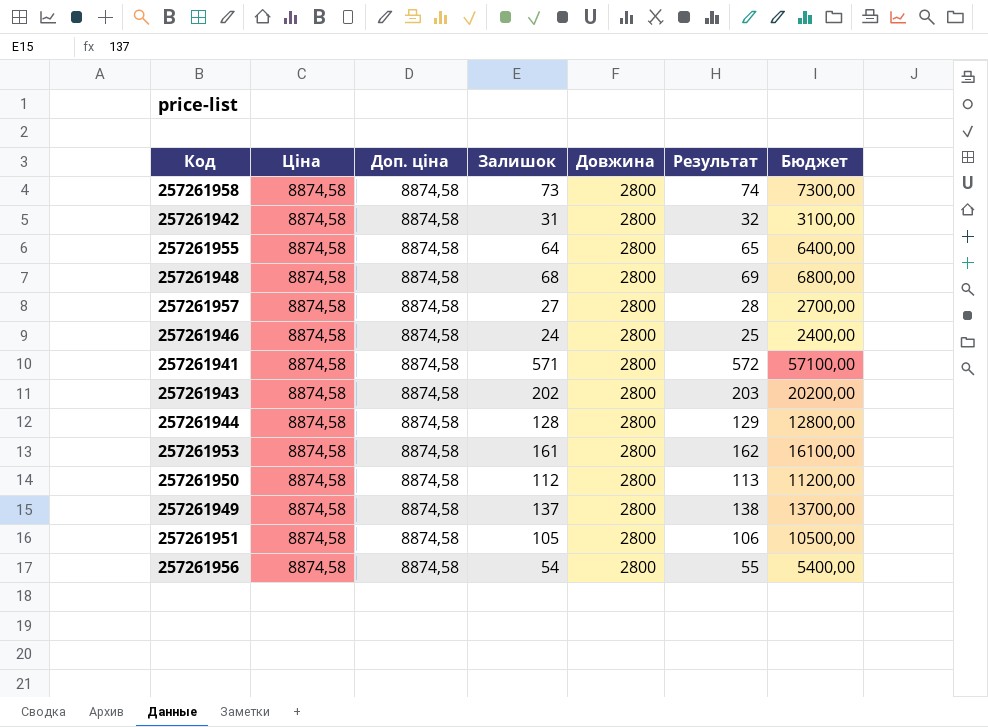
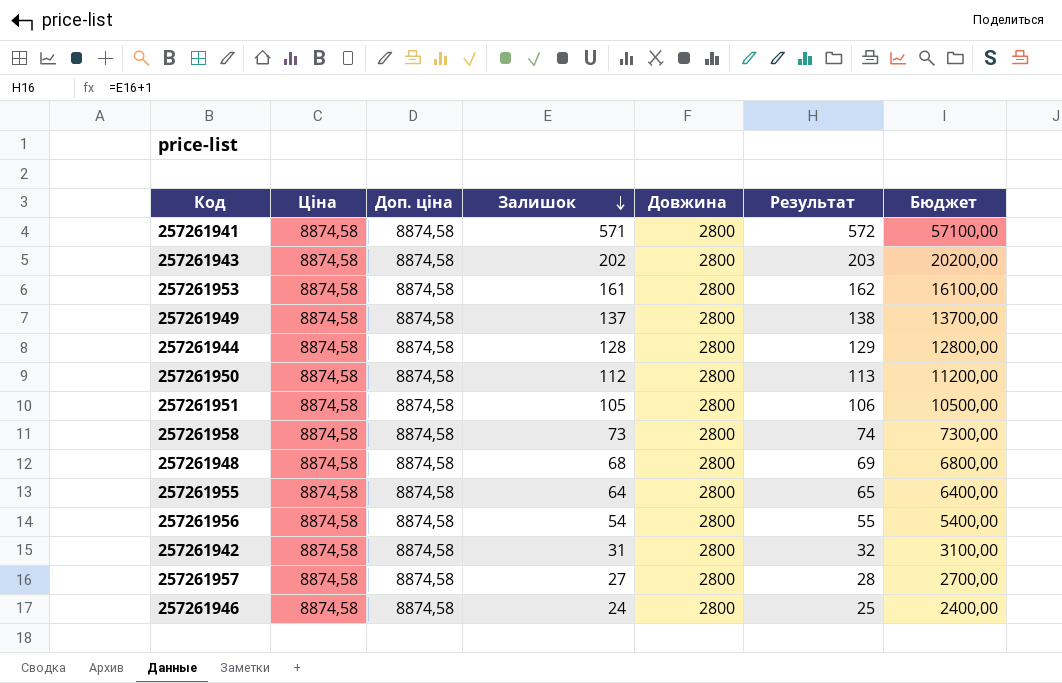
row order: none -> Залишок descending

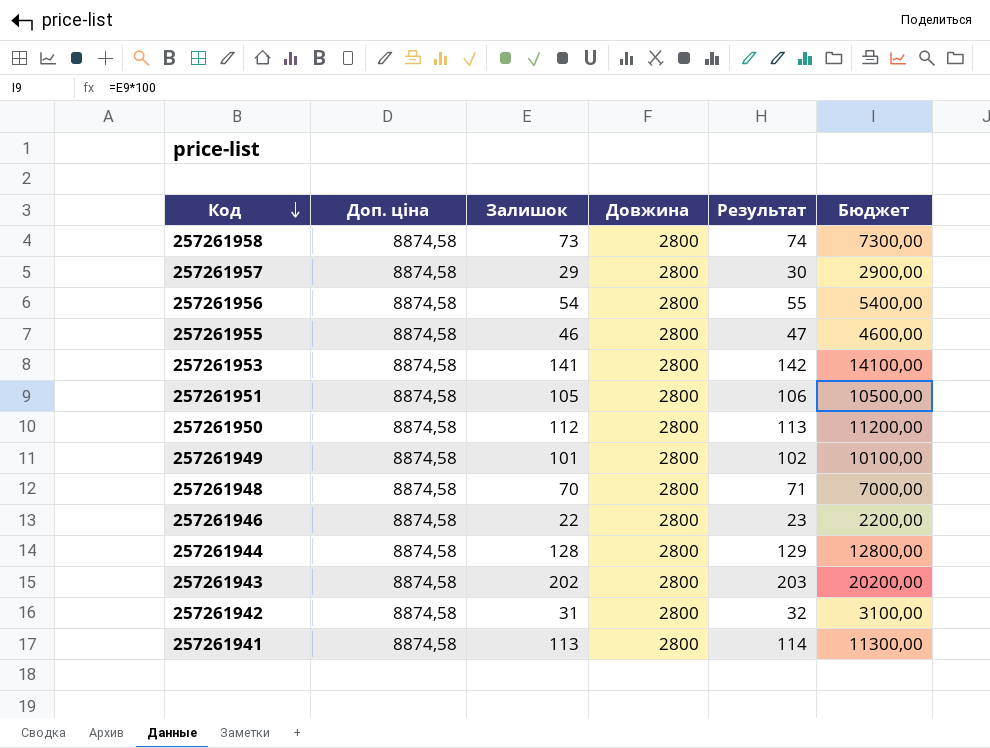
row order: Залишок descending -> Код descending
column Ціна | position: 2 -> none
257261957 | Залишок: 27 -> 29
257261957 | Результат: 28 -> 30
257261957 | Бюджет: 2700,00 -> 2900,00
257261955 | Залишок: 64 -> 46
257261955 | Результат: 65 -> 47
257261955 | Бюджет: 6400,00 -> 4600,00
257261953 | Залишок: 161 -> 141
257261953 | Результат: 162 -> 142
257261953 | Бюджет: 16100,00 -> 14100,00
257261949 | Залишок: 137 -> 101
257261949 | Результат: 138 -> 102
257261949 | Бюджет: 13700,00 -> 10100,00
257261948 | Залишок: 68 -> 70
257261948 | Результат: 69 -> 71
257261948 | Бюджет: 6800,00 -> 7000,00
257261946 | Залишок: 24 -> 22
257261946 | Результат: 25 -> 23
257261946 | Бюджет: 2400,00 -> 2200,00
257261941 | Залишок: 571 -> 113
257261941 | Результат: 572 -> 114
257261941 | Бюджет: 57100,00 -> 11300,00

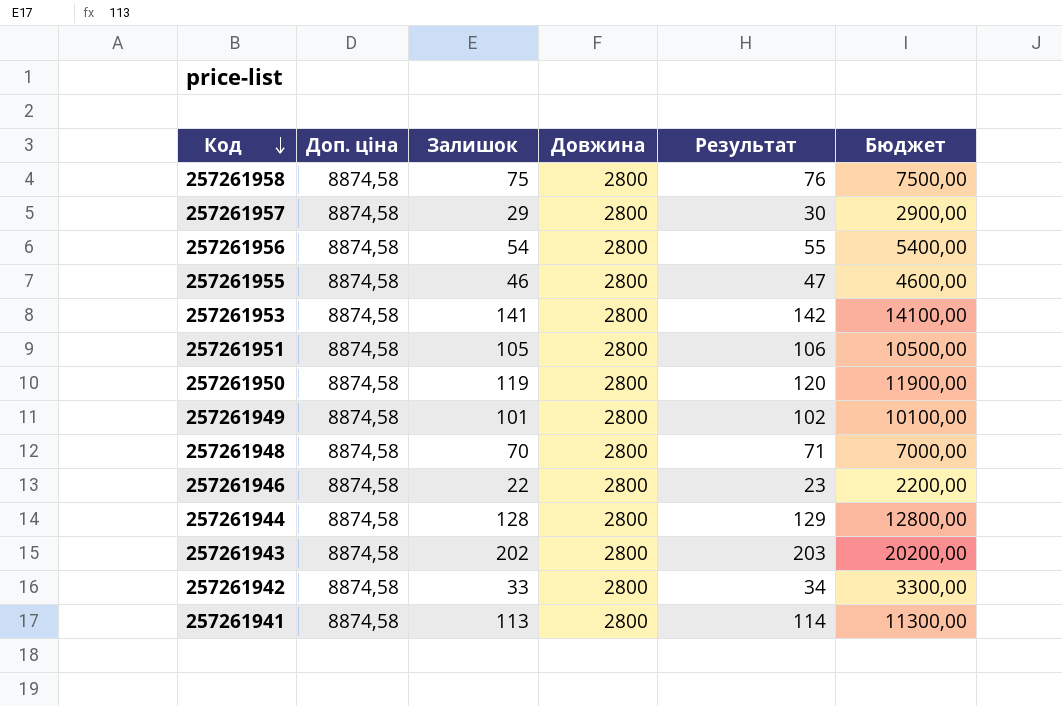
257261958 | Залишок: 73 -> 75
257261958 | Результат: 74 -> 76
257261958 | Бюджет: 7300,00 -> 7500,00
257261950 | Залишок: 112 -> 119
257261950 | Результат: 113 -> 120
257261950 | Бюджет: 11200,00 -> 11900,00
257261942 | Залишок: 31 -> 33
257261942 | Результат: 32 -> 34
257261942 | Бюджет: 3100,00 -> 3300,00

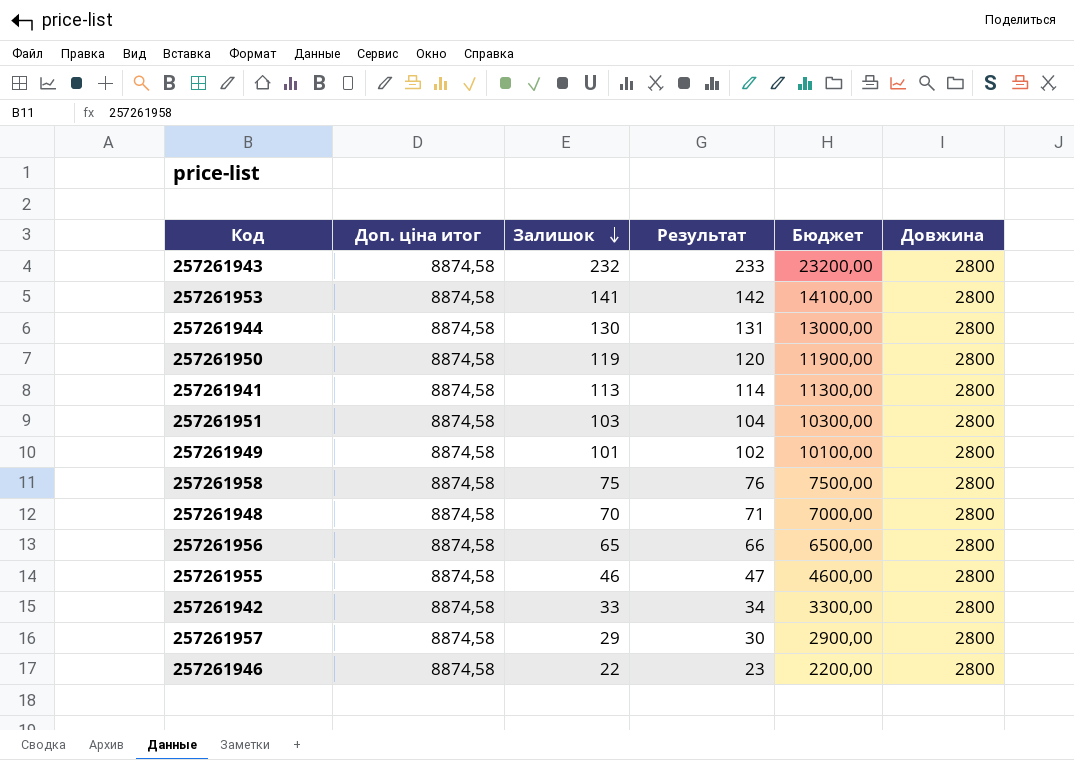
row order: Код descending -> Залишок descending
column name: Доп. ціна -> Доп. ціна итог
column Довжина | position: 4 -> 6
257261943 | Залишок: 202 -> 232
257261943 | Результат: 203 -> 233
257261943 | Бюджет: 20200,00 -> 23200,00
257261944 | Залишок: 128 -> 130
257261944 | Результат: 129 -> 131
257261944 | Бюджет: 12800,00 -> 13000,00
257261951 | Залишок: 105 -> 103
257261951 | Результат: 106 -> 104
257261951 | Бюджет: 10500,00 -> 10300,00
257261956 | Залишок: 54 -> 65
257261956 | Результат: 55 -> 66
257261956 | Бюджет: 5400,00 -> 6500,00

